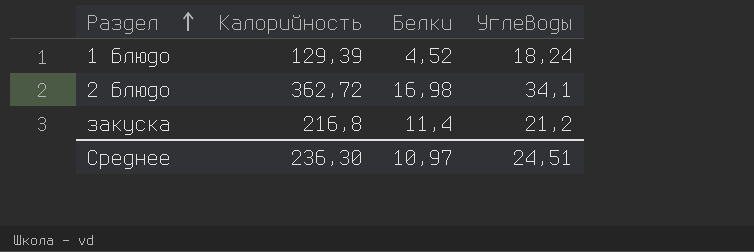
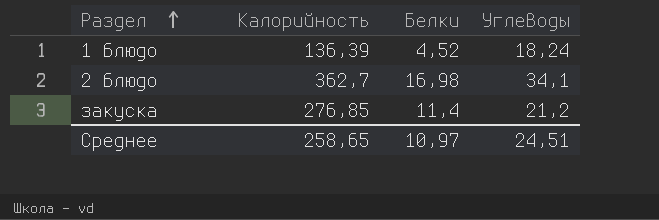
1 блюдо | Калорийность: 129,39 -> 136,39
2 блюдо | Калорийность: 362,72 -> 362,7
закуска | Калорийность: 216,8 -> 276,85
Среднее | Калорийность: 236,30 -> 258,65

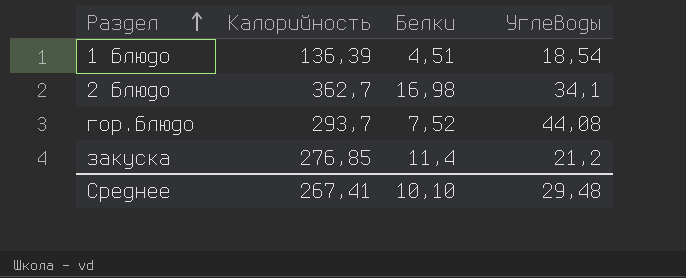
1 блюдо | Белки: 4,52 -> 4,51
1 блюдо | Углеводы: 18,24 -> 18,54
row гор.блюдо: none -> 293,7 | 7,52 | 44,08
Среднее | Калорийность: 258,65 -> 267,41
Среднее | Белки: 10,97 -> 10,10
Среднее | Углеводы: 24,51 -> 29,48

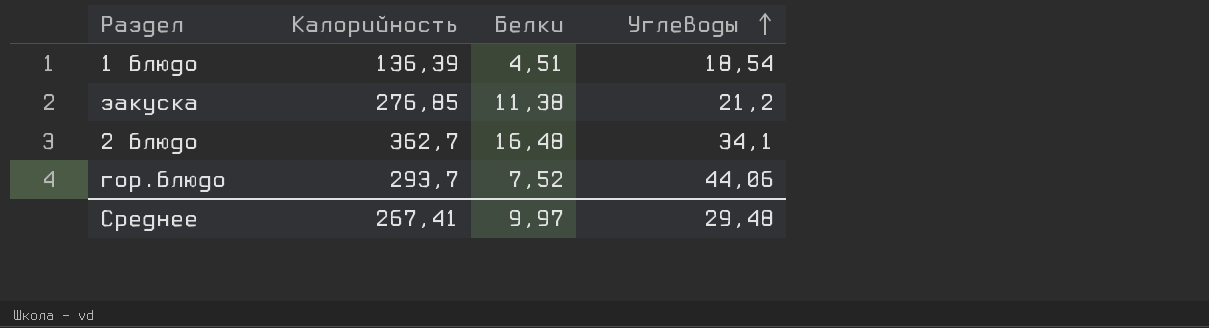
row order: Раздел ascending -> Углеводы ascending
закуска | Белки: 11,4 -> 11,38
2 блюдо | Белки: 16,98 -> 16,48
гор.блюдо | Углеводы: 44,08 -> 44,06
Среднее | Белки: 10,10 -> 9,97

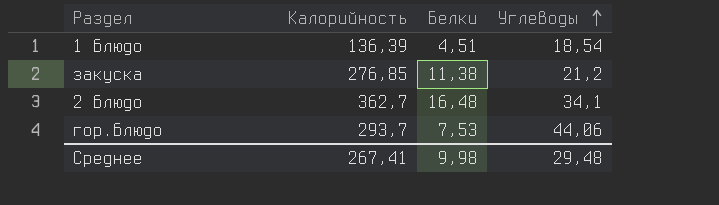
гор.блюдо | Белки: 7,52 -> 7,53
Среднее | Белки: 9,97 -> 9,98

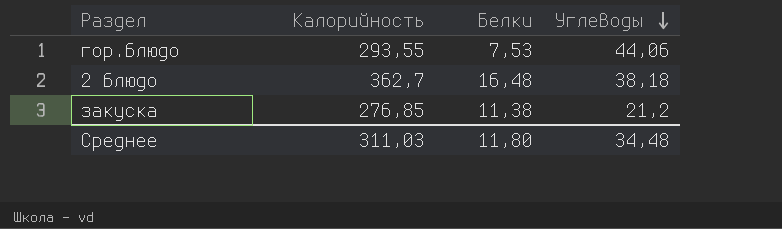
row order: Углеводы ascending -> Углеводы descending
row 1 блюдо: 136,39 | 4,51 | 18,54 -> none
гор.блюдо | Калорийность: 293,7 -> 293,55
2 блюдо | Углеводы: 34,1 -> 38,18
Среднее | Калорийность: 267,41 -> 311,03
Среднее | Белки: 9,98 -> 11,80
Среднее | Углеводы: 29,48 -> 34,48

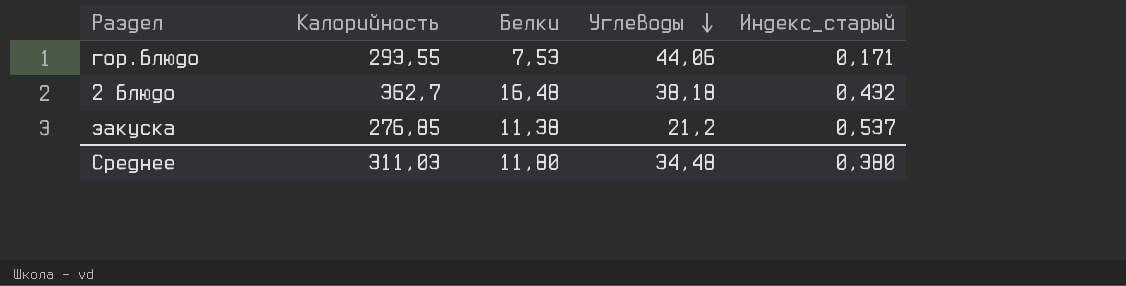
column Индекс_старый | formula: none -> [Белки] / [Углеводы]

